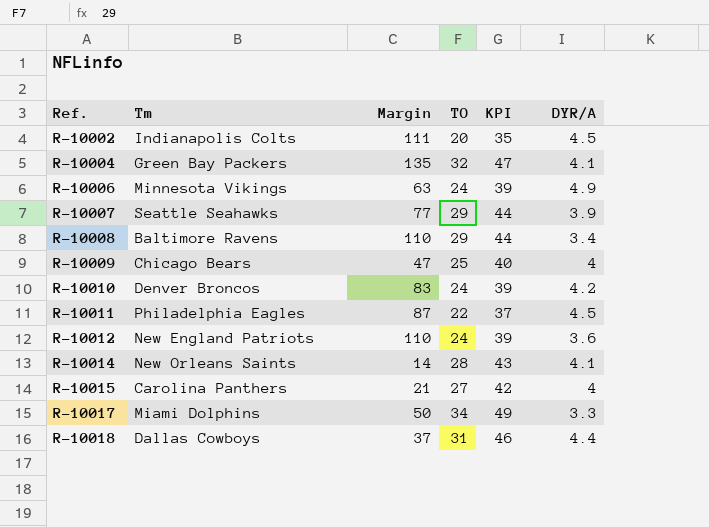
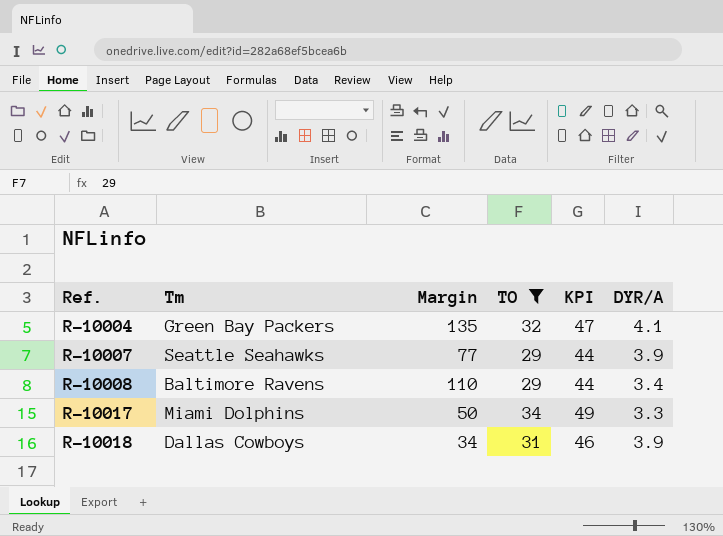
filter: none -> TO >= 29
R-10018 | Margin: 37 -> 34
R-10018 | DYR/A: 4.4 -> 3.9

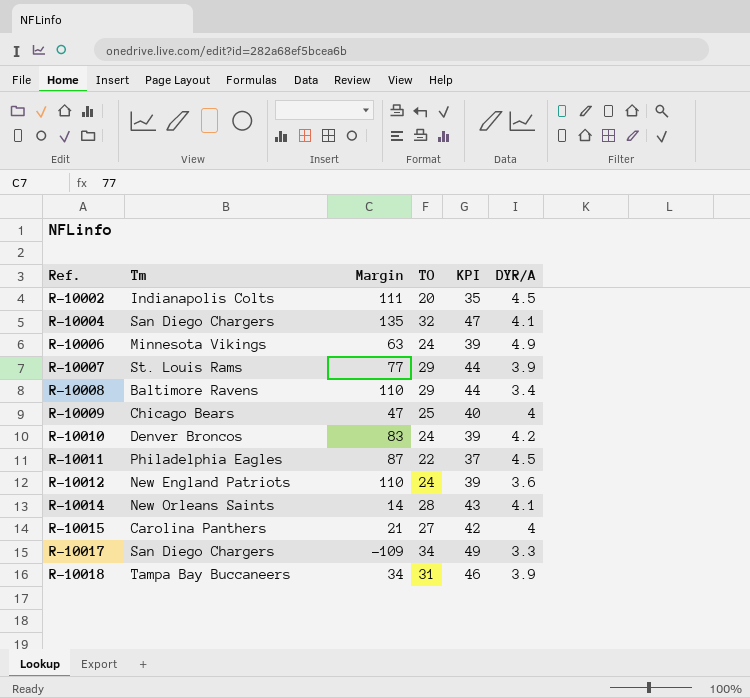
filter: TO >= 29 -> none
R-10004 | Tm: Green Bay Packers -> San Diego Chargers
R-10007 | Tm: Seattle Seahawks -> St. Louis Rams
R-10017 | Tm: Miami Dolphins -> San Diego Chargers
R-10017 | Margin: 50 -> -109
R-10018 | Tm: Dallas Cowboys -> Tampa Bay Buccaneers

